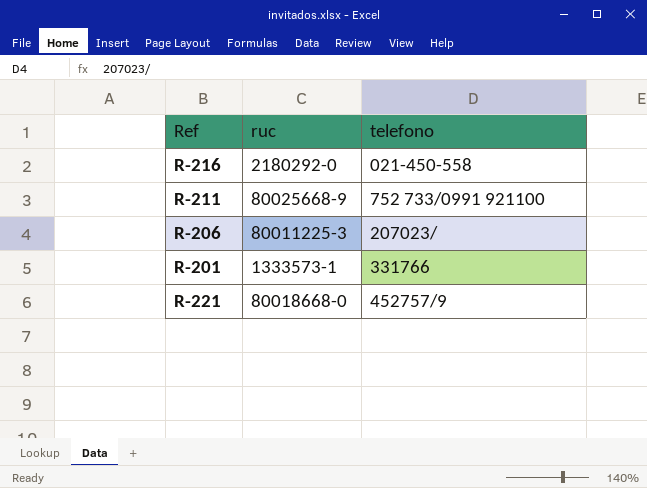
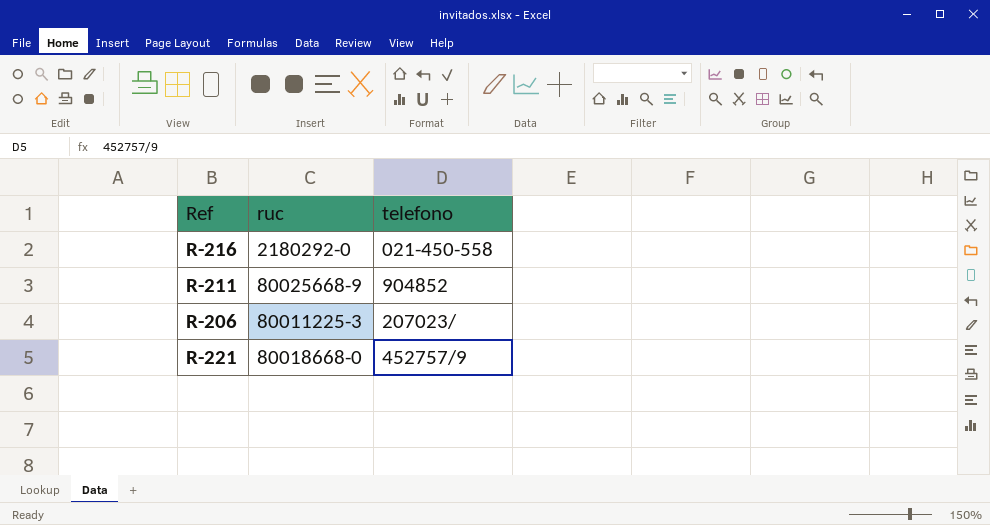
row R-201: 1333573-1 | 331766 -> none
R-211 | telefono: 752 733/0991 921100 -> 904852

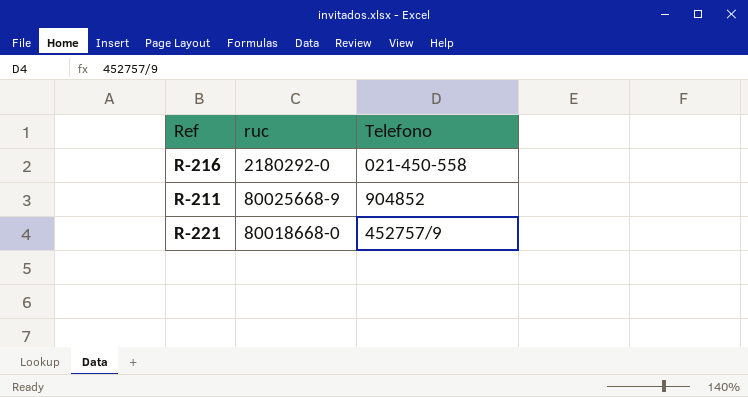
column name: telefono -> Telefono
row R-206: 80011225-3 | 207023/ -> none

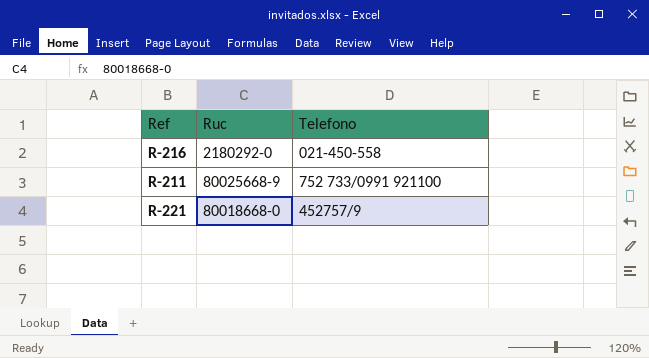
column name: ruc -> Ruc
R-211 | Telefono: 904852 -> 752 733/0991 921100

